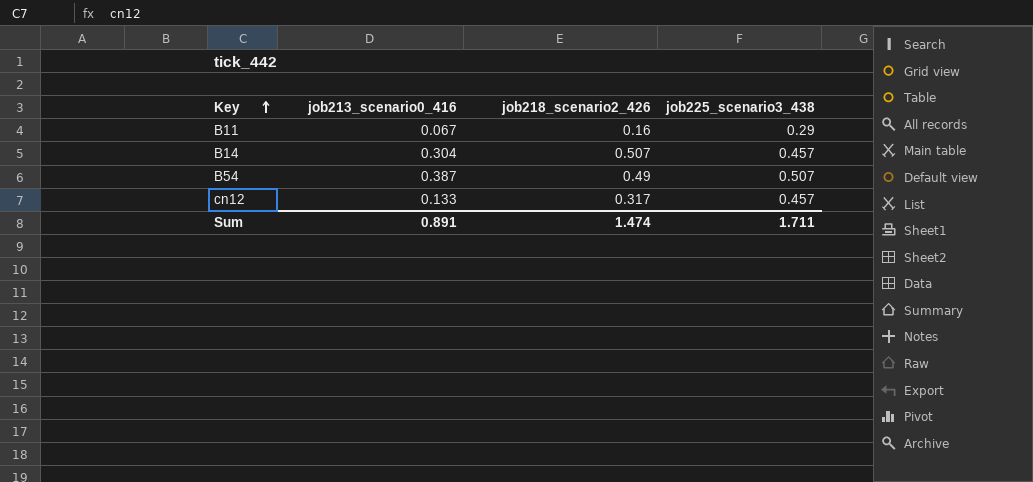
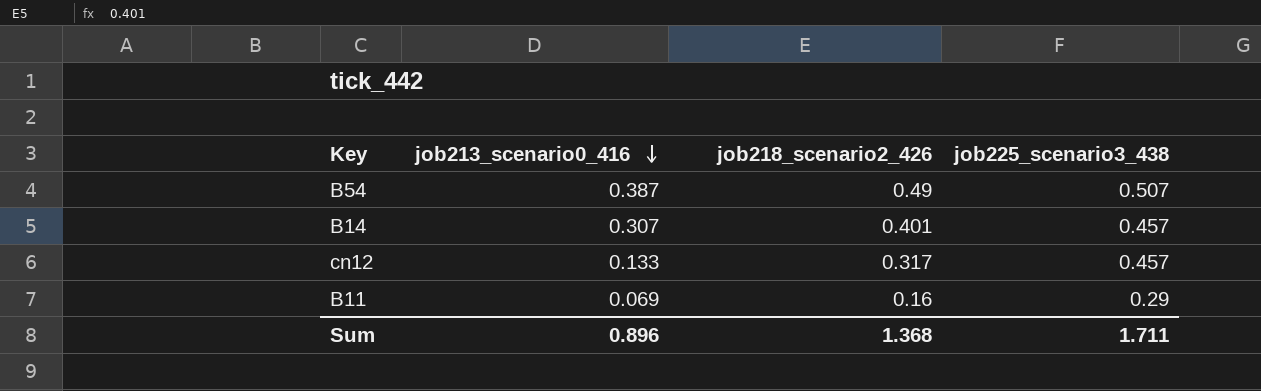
row order: Key ascending -> job213_scenario0_416 descending
B14 | job213_scenario0_416: 0.304 -> 0.307
B14 | job218_scenario2_426: 0.507 -> 0.401
B11 | job213_scenario0_416: 0.067 -> 0.069
Sum | job213_scenario0_416: 0.891 -> 0.896
Sum | job218_scenario2_426: 1.474 -> 1.368

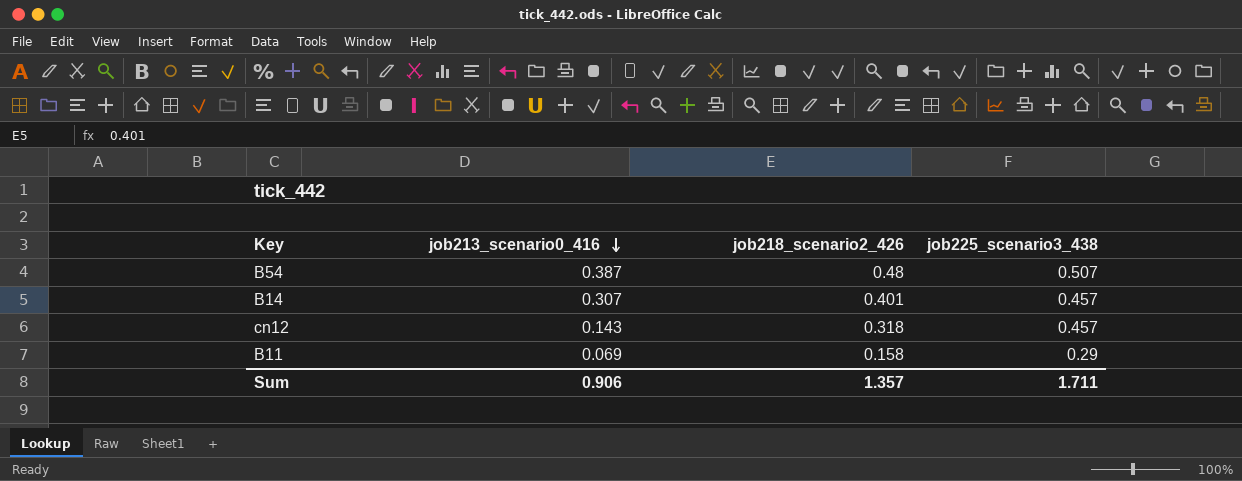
B54 | job218_scenario2_426: 0.49 -> 0.48
cn12 | job213_scenario0_416: 0.133 -> 0.143
cn12 | job218_scenario2_426: 0.317 -> 0.318
B11 | job218_scenario2_426: 0.16 -> 0.158
Sum | job213_scenario0_416: 0.896 -> 0.906
Sum | job218_scenario2_426: 1.368 -> 1.357

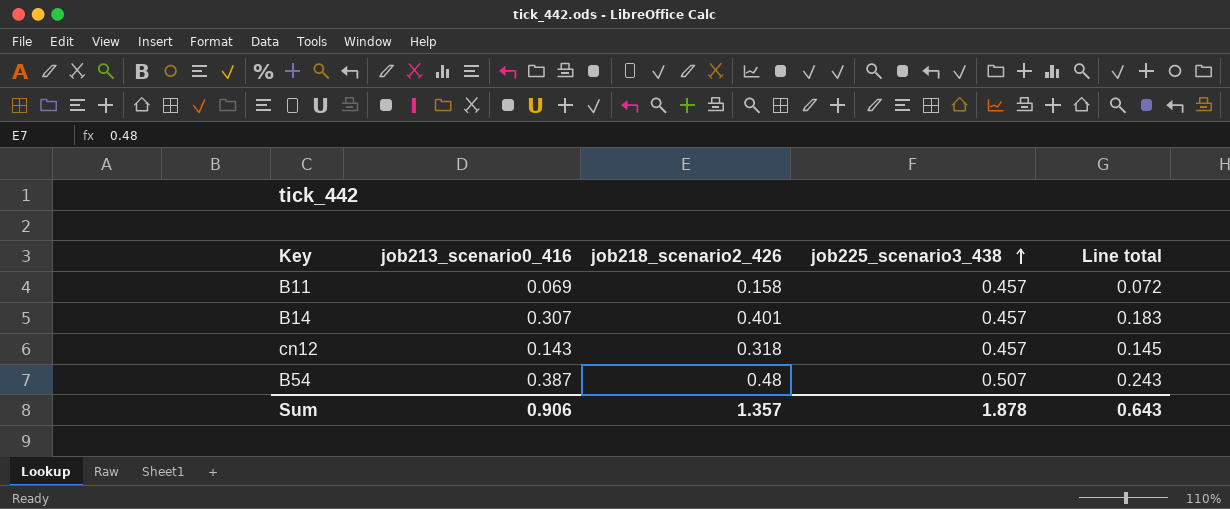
row order: job213_scenario0_416 descending -> job225_scenario3_438 ascending
column Line total | formula: none -> [job218_scenario2_426] * [job225_scenario3_438]
B11 | job225_scenario3_438: 0.29 -> 0.457
Sum | job225_scenario3_438: 1.711 -> 1.878

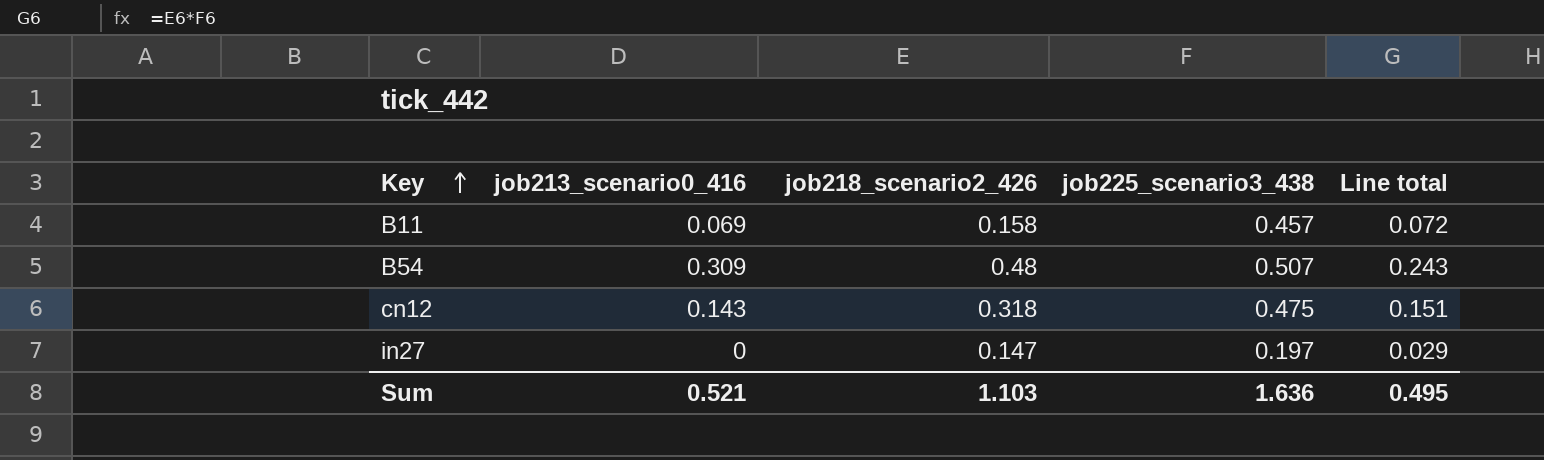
row order: job225_scenario3_438 ascending -> Key ascending
row B14: 0.307 | 0.401 | 0.457 | 0.183 -> none
B54 | job213_scenario0_416: 0.387 -> 0.309
cn12 | job225_scenario3_438: 0.457 -> 0.475
cn12 | Line total: 0.145 -> 0.151
row in27: none -> 0 | 0.147 | 0.197 | 0.029
Sum | job213_scenario0_416: 0.906 -> 0.521
Sum | job218_scenario2_426: 1.357 -> 1.103
Sum | job225_scenario3_438: 1.878 -> 1.636
Sum | Line total: 0.643 -> 0.495

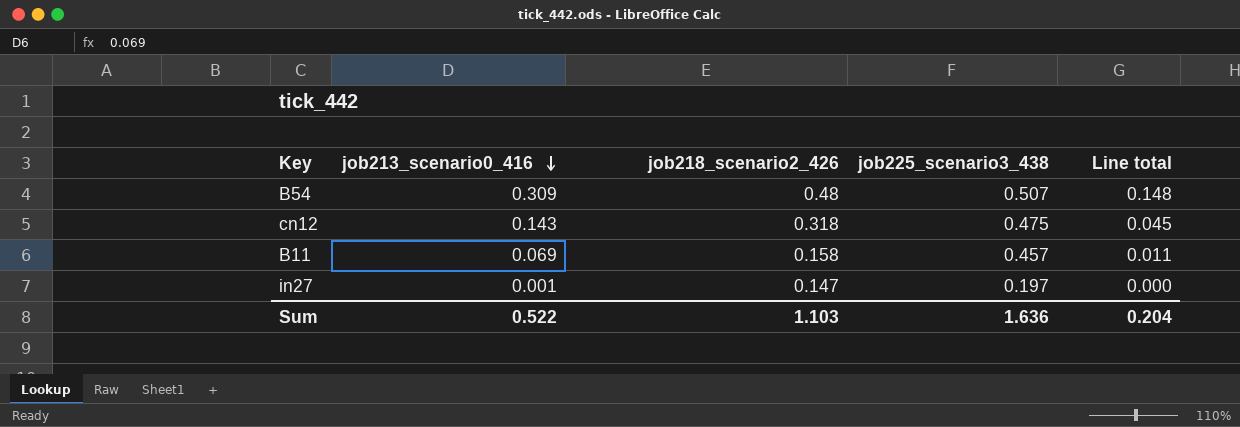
row order: Key ascending -> job213_scenario0_416 descending
column Line total | formula: [job218_scenario2_426] * [job225_scenario3_438] -> [job213_scenario0_416] * [job218_scenario2_426]
in27 | job213_scenario0_416: 0 -> 0.001
Sum | job213_scenario0_416: 0.521 -> 0.522
Sum | Line total: 0.495 -> 0.204

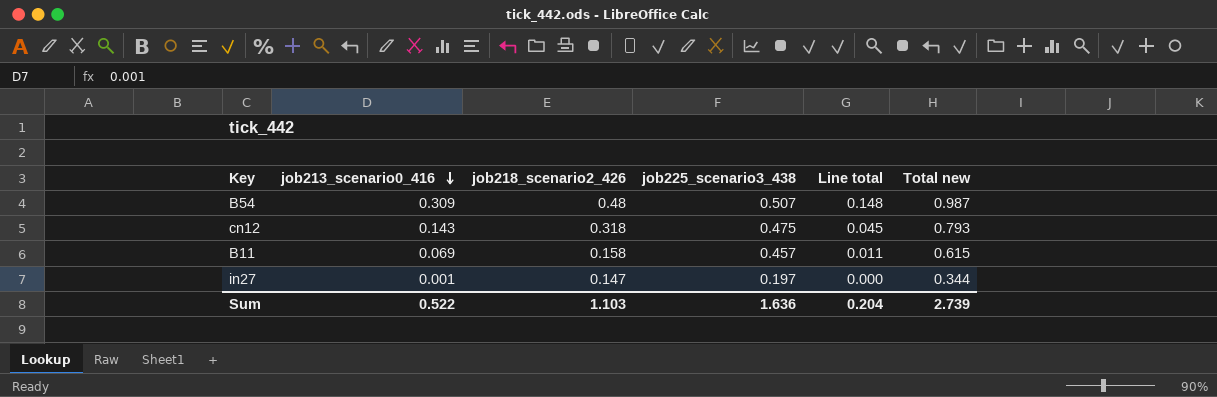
column Total new | formula: none -> [job218_scenario2_426] + [job225_scenario3_438]

